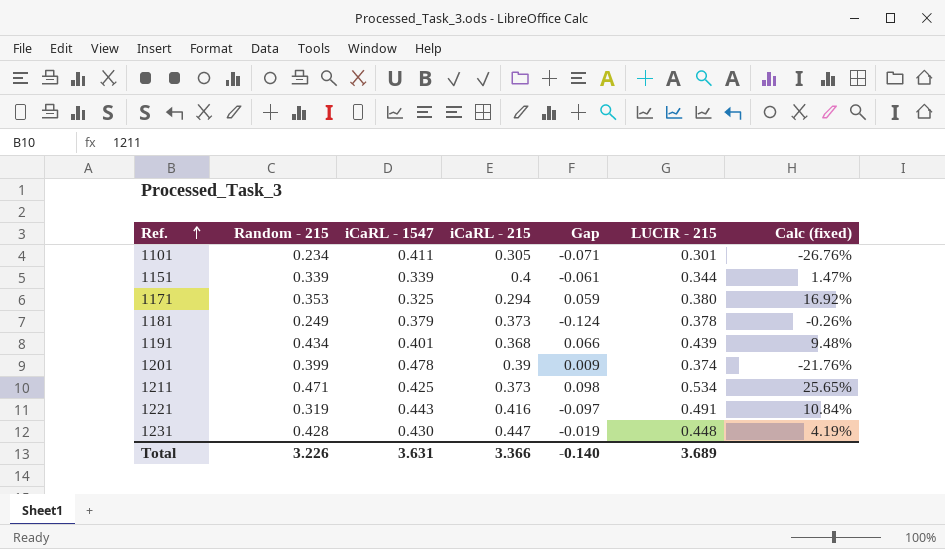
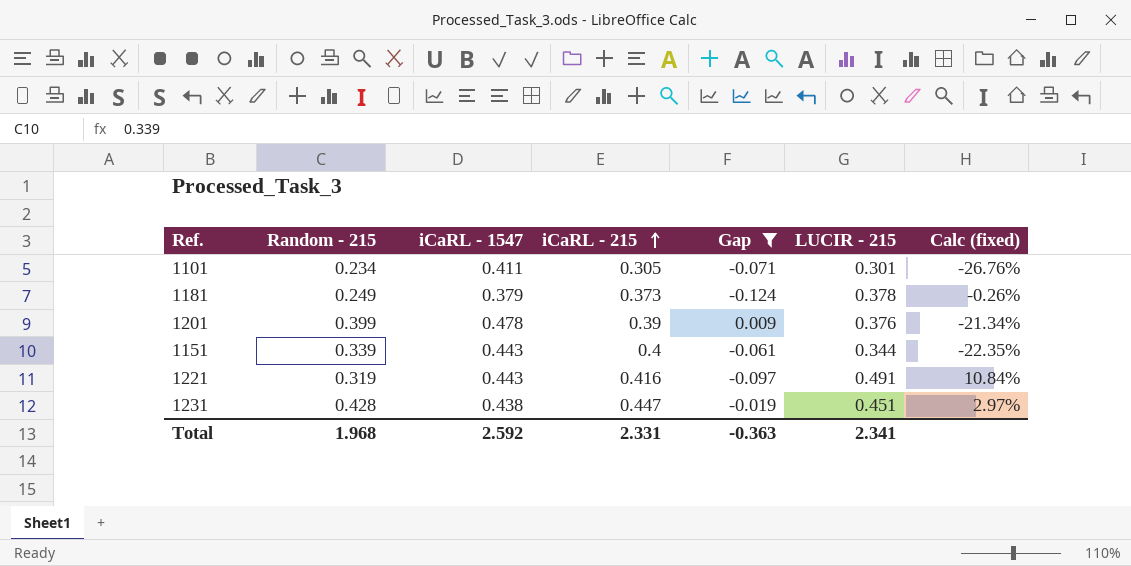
filter: none -> Gap <= 0.009
row order: Ref. ascending -> iCaRL - 215 ascending
1201 | LUCIR - 215: 0.374 -> 0.376
1201 | Calc (fixed): -21.76% -> -21.34%
1151 | iCaRL - 1547: 0.339 -> 0.443
1151 | Calc (fixed): 1.47% -> -22.35%
1231 | iCaRL - 1547: 0.430 -> 0.438
1231 | LUCIR - 215: 0.448 -> 0.451
1231 | Calc (fixed): 4.19% -> 2.97%
Total | Random - 215: 3.226 -> 1.968
Total | iCaRL - 1547: 3.631 -> 2.592
Total | iCaRL - 215: 3.366 -> 2.331
Total | Gap: -0.140 -> -0.363
Total | LUCIR - 215: 3.689 -> 2.341

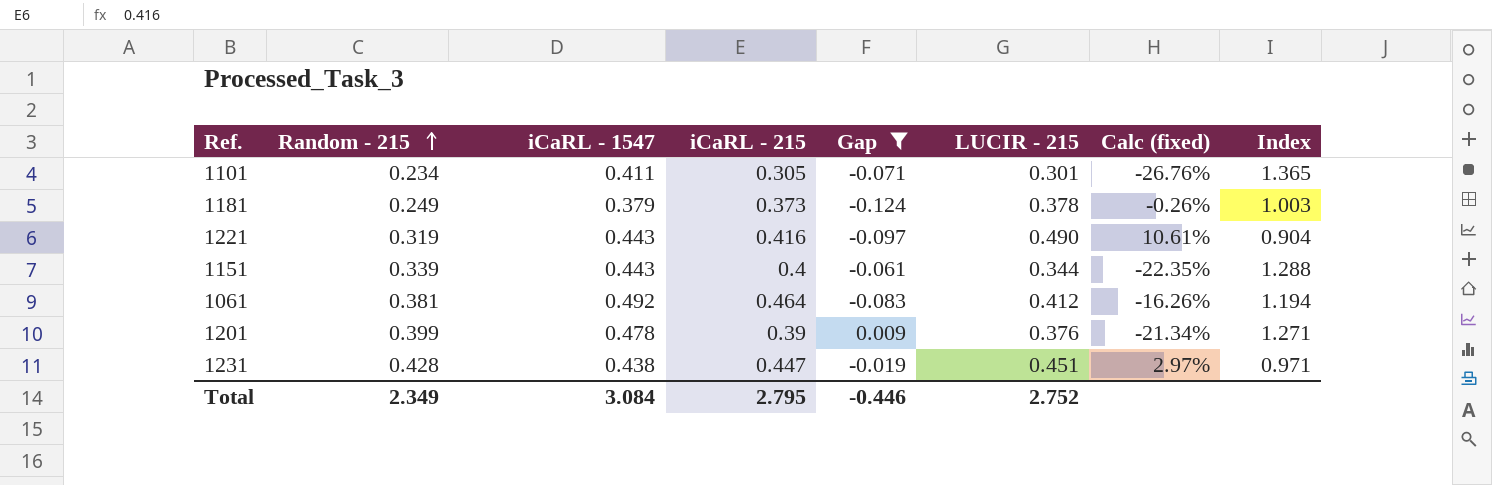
row order: iCaRL - 215 ascending -> Random - 215 ascending
column Index | formula: none -> [iCaRL - 1547] / [LUCIR - 215]
1221 | LUCIR - 215: 0.491 -> 0.490
1221 | Calc (fixed): 10.84% -> 10.61%
row 1061: none -> 0.381 | 0.492 | 0.464 | -0.083 | 0.412 | -16.26% | 1.194
Total | Random - 215: 1.968 -> 2.349
Total | iCaRL - 1547: 2.592 -> 3.084
Total | iCaRL - 215: 2.331 -> 2.795
Total | Gap: -0.363 -> -0.446
Total | LUCIR - 215: 2.341 -> 2.752

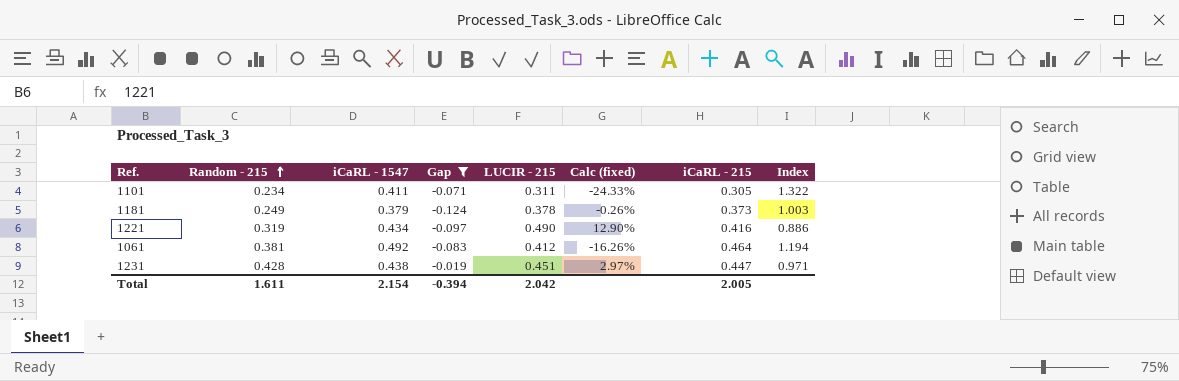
column iCaRL - 215 | position: 4 -> 7
row 1151: 0.339 | 0.443 | 0.4 | -0.061 | 0.344 | -22.35% | 1.288 -> none
row 1201: 0.399 | 0.478 | 0.39 | 0.009 | 0.376 | -21.34% | 1.271 -> none
1101 | LUCIR - 215: 0.301 -> 0.311
1101 | Calc (fixed): -26.76% -> -24.33%
1101 | Index: 1.365 -> 1.322
1221 | iCaRL - 1547: 0.443 -> 0.434
1221 | Calc (fixed): 10.61% -> 12.90%
1221 | Index: 0.904 -> 0.886
Total | Random - 215: 2.349 -> 1.611
Total | iCaRL - 1547: 3.084 -> 2.154
Total | Gap: -0.446 -> -0.394
Total | LUCIR - 215: 2.752 -> 2.042
Total | iCaRL - 215: 2.795 -> 2.005

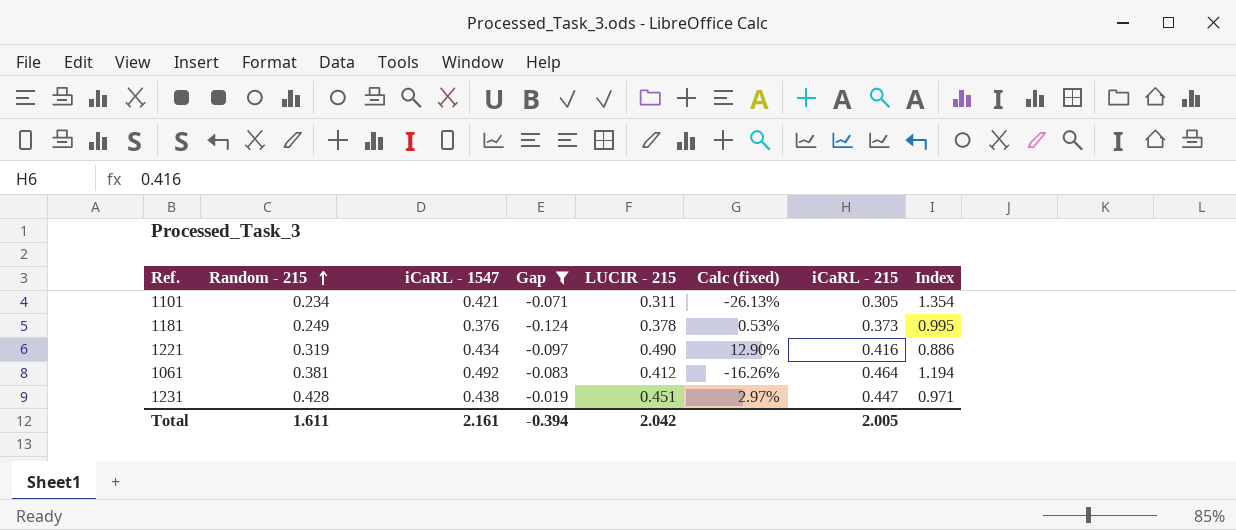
1101 | iCaRL - 1547: 0.411 -> 0.421
1101 | Calc (fixed): -24.33% -> -26.13%
1101 | Index: 1.322 -> 1.354
1181 | iCaRL - 1547: 0.379 -> 0.376
1181 | Calc (fixed): -0.26% -> 0.53%
1181 | Index: 1.003 -> 0.995
Total | iCaRL - 1547: 2.154 -> 2.161

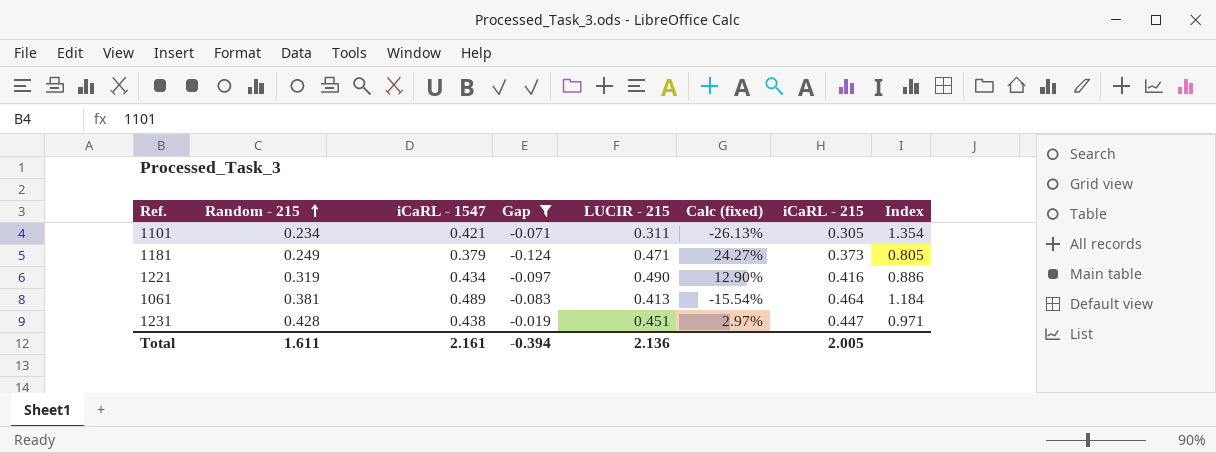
1181 | iCaRL - 1547: 0.376 -> 0.379
1181 | LUCIR - 215: 0.378 -> 0.471
1181 | Calc (fixed): 0.53% -> 24.27%
1181 | Index: 0.995 -> 0.805
1061 | iCaRL - 1547: 0.492 -> 0.489
1061 | LUCIR - 215: 0.412 -> 0.413
1061 | Calc (fixed): -16.26% -> -15.54%
1061 | Index: 1.194 -> 1.184
Total | LUCIR - 215: 2.042 -> 2.136

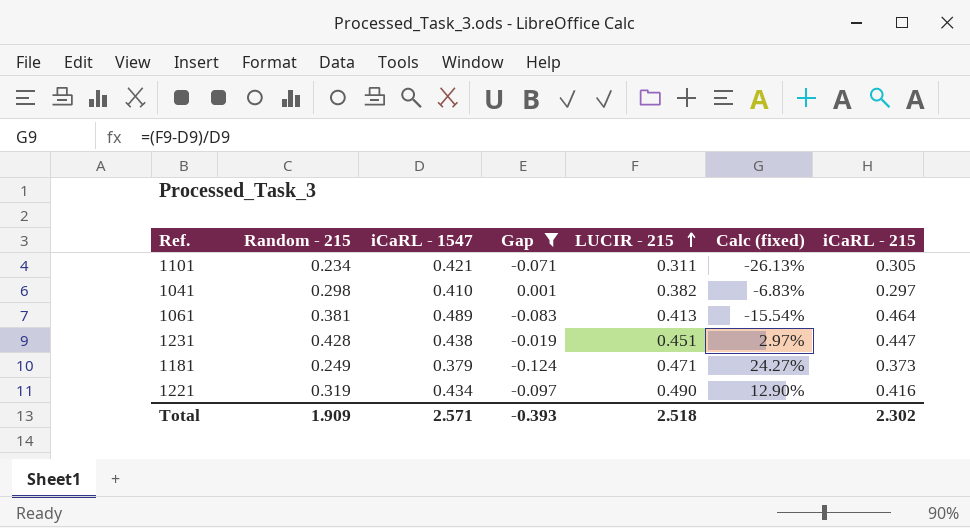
row order: Random - 215 ascending -> LUCIR - 215 ascending
column Index | formula: [iCaRL - 1547] / [LUCIR - 215] -> none
row 1041: none -> 0.298 | 0.410 | 0.001 | 0.382 | -6.83% | 0.297
Total | Random - 215: 1.611 -> 1.909
Total | iCaRL - 1547: 2.161 -> 2.571
Total | Gap: -0.394 -> -0.393
Total | LUCIR - 215: 2.136 -> 2.518
Total | iCaRL - 215: 2.005 -> 2.302

